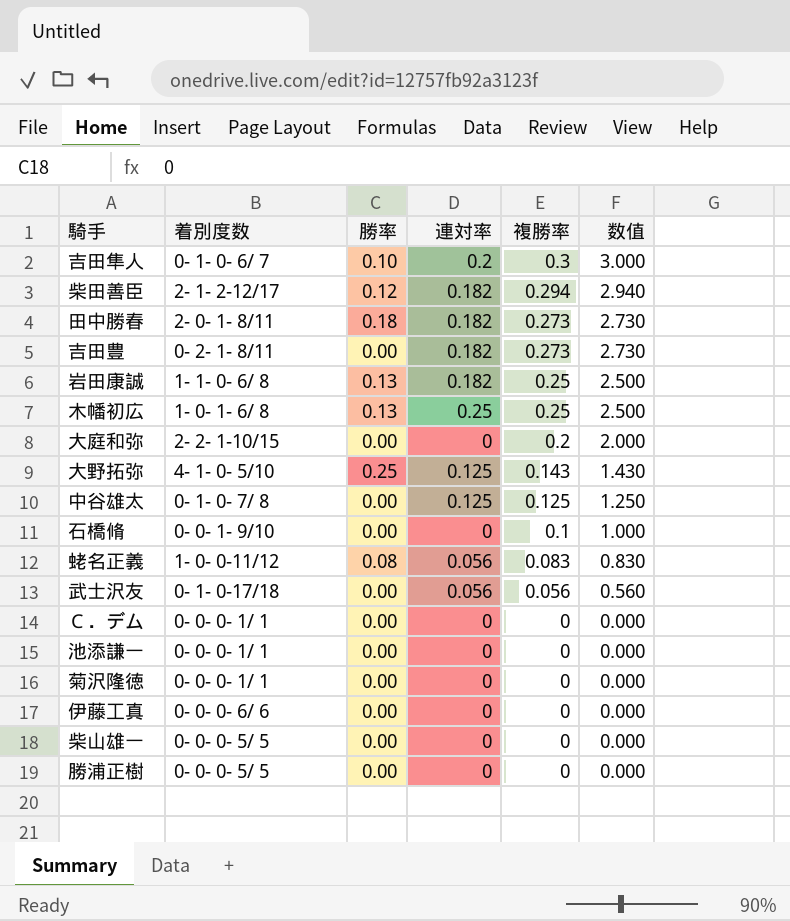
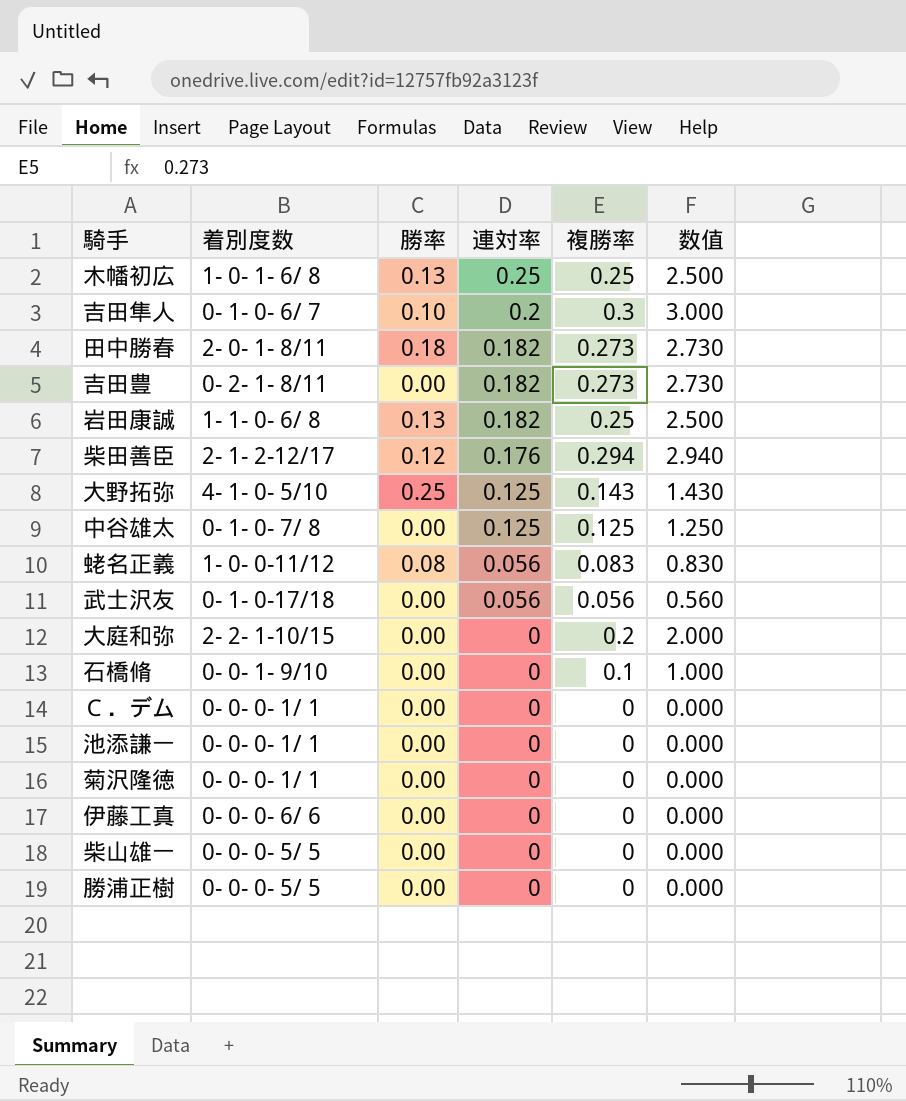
row order: 複勝率 descending -> 連対率 descending
柴田善臣 | 連対率: 0.182 -> 0.176

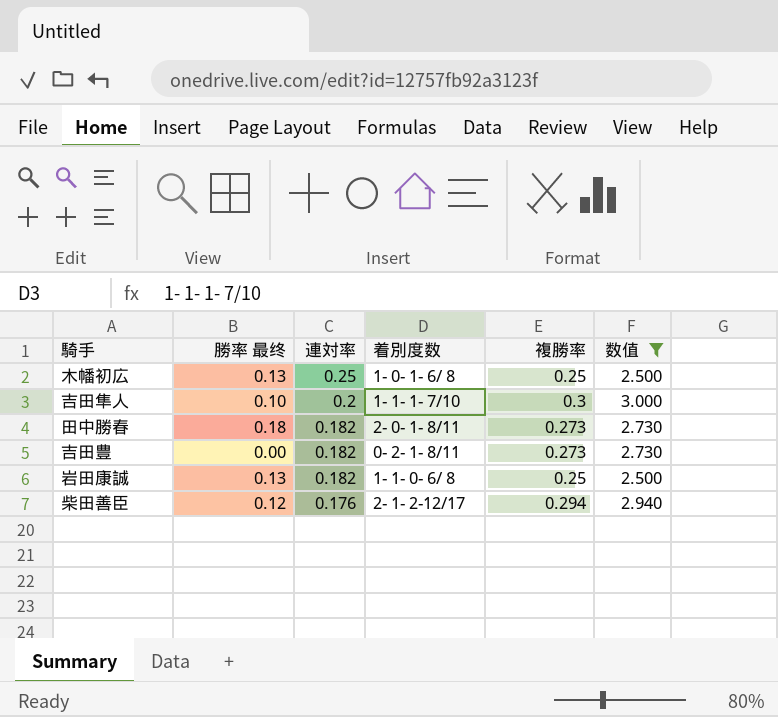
filter: none -> 数值 >= 2.500
column name: 勝率 -> 勝率 最终
column 着別度数 | position: 2 -> 4
吉田隼人 | 着別度数: 0- 1- 0- 6/ 7 -> 1- 1- 1- 7/10

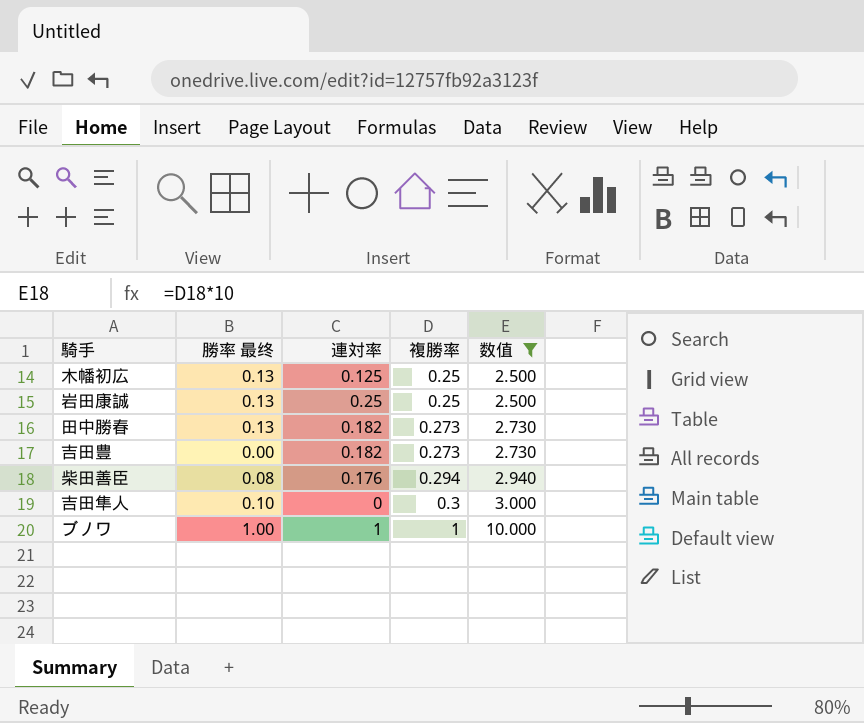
row order: 連対率 descending -> 複勝率 ascending
column 着別度数 | position: 4 -> none
木幡初広 | 連対率: 0.25 -> 0.125
岩田康誠 | 連対率: 0.182 -> 0.25
田中勝春 | 勝率 最终: 0.18 -> 0.13
柴田善臣 | 勝率 最终: 0.12 -> 0.08
吉田隼人 | 連対率: 0.2 -> 0
row ブノワ: none -> 1.00 | 1 | 1 | 10.000

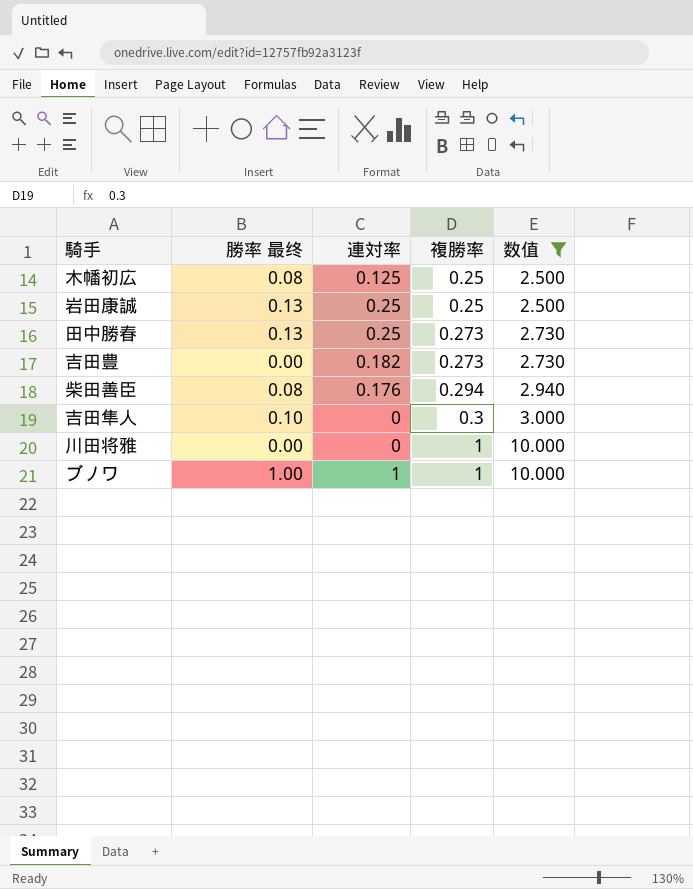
木幡初広 | 勝率 最终: 0.13 -> 0.08
田中勝春 | 連対率: 0.182 -> 0.25
row 川田将雅: none -> 0.00 | 0 | 1 | 10.000

